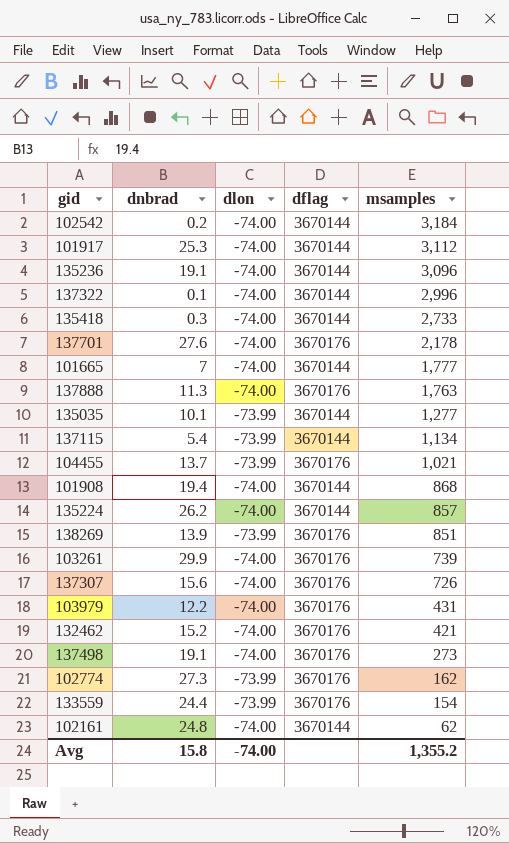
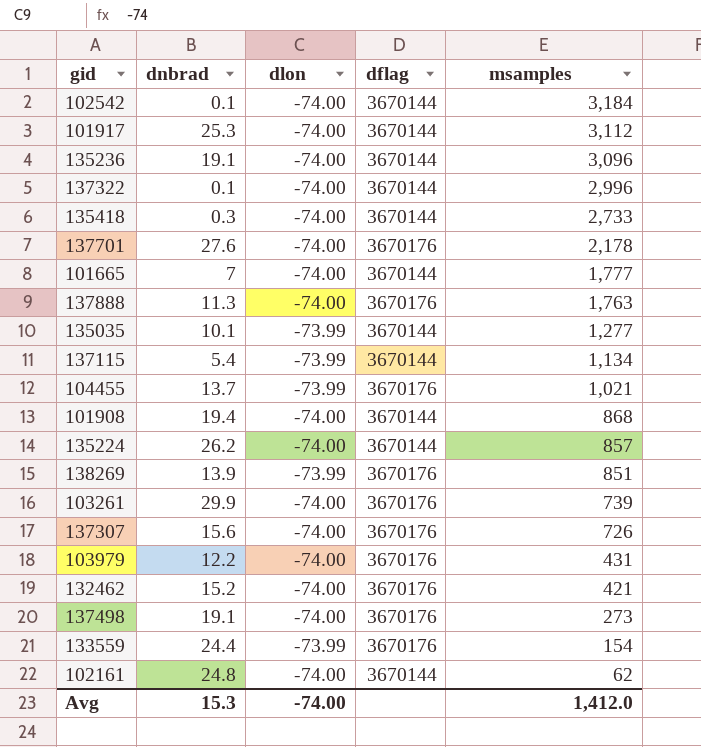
row 102774: 27.3 | -73.99 | 3670176 | 162 -> none
102542 | dnbrad: 0.2 -> 0.1
Avg | dnbrad: 15.8 -> 15.3
Avg | msamples: 1,355.2 -> 1,412.0

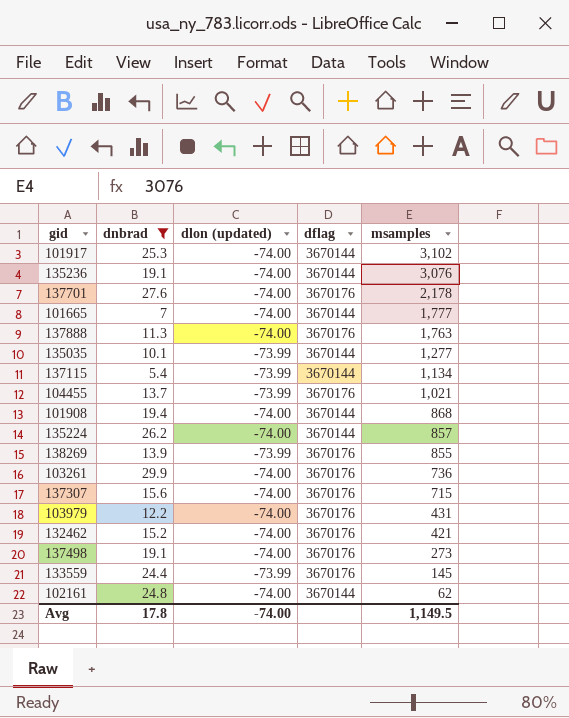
filter: none -> dnbrad >= 5.4
column name: dlon -> dlon (updated)
101917 | msamples: 3,112 -> 3,102
135236 | msamples: 3,096 -> 3,076
138269 | msamples: 851 -> 855
103261 | msamples: 739 -> 736
137307 | msamples: 726 -> 715
133559 | msamples: 154 -> 145
Avg | dnbrad: 15.3 -> 17.8
Avg | msamples: 1,412.0 -> 1,149.5

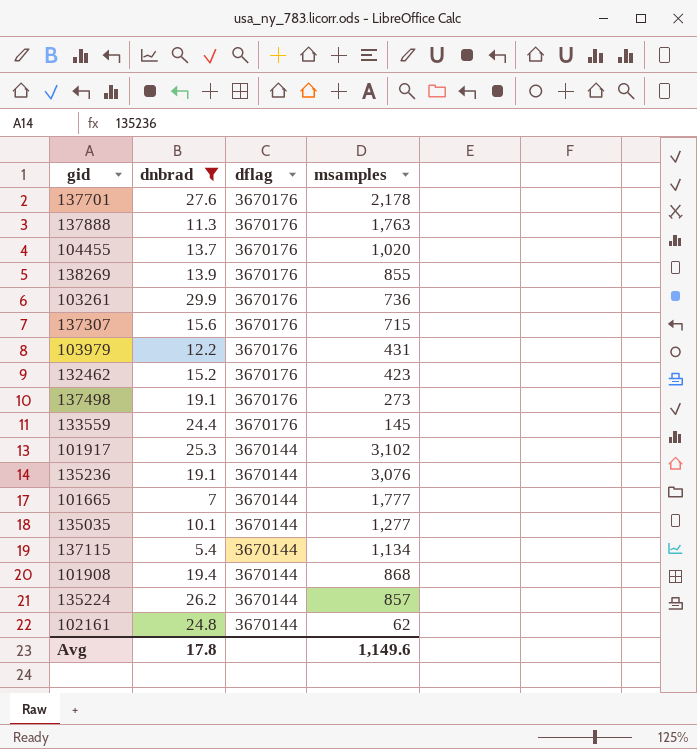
row order: msamples descending -> dflag descending
column dlon (updated) | position: 3 -> none
104455 | msamples: 1,021 -> 1,020
132462 | msamples: 421 -> 423
Avg | msamples: 1,149.5 -> 1,149.6

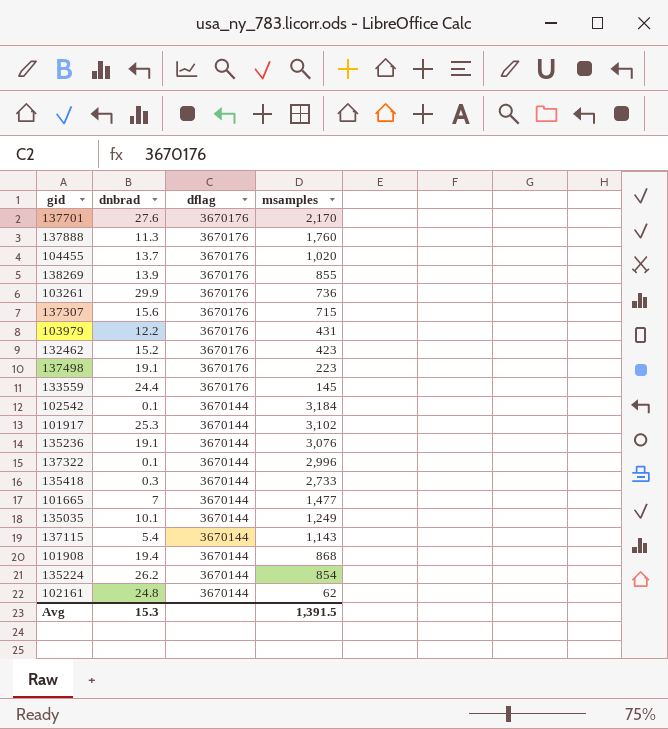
filter: dnbrad >= 5.4 -> none
137701 | msamples: 2,178 -> 2,170
137888 | msamples: 1,763 -> 1,760
137498 | msamples: 273 -> 223
101665 | msamples: 1,777 -> 1,477
135035 | msamples: 1,277 -> 1,249
137115 | msamples: 1,134 -> 1,143
135224 | msamples: 857 -> 854
Avg | dnbrad: 17.8 -> 15.3
Avg | msamples: 1,149.6 -> 1,391.5

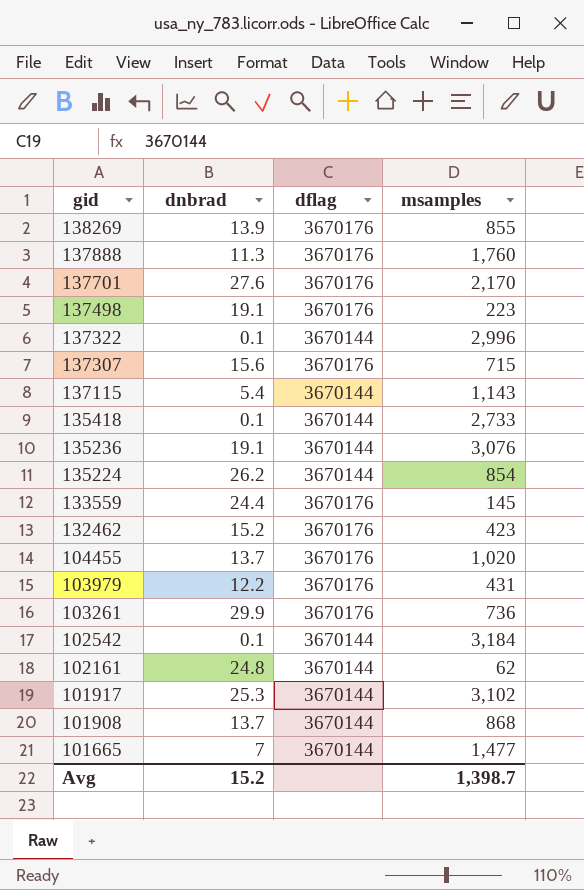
row order: dflag descending -> gid descending
row 135035: 10.1 | 3670144 | 1,249 -> none
135418 | dnbrad: 0.3 -> 0.1
101908 | dnbrad: 19.4 -> 13.7
Avg | dnbrad: 15.3 -> 15.2
Avg | msamples: 1,391.5 -> 1,398.7

